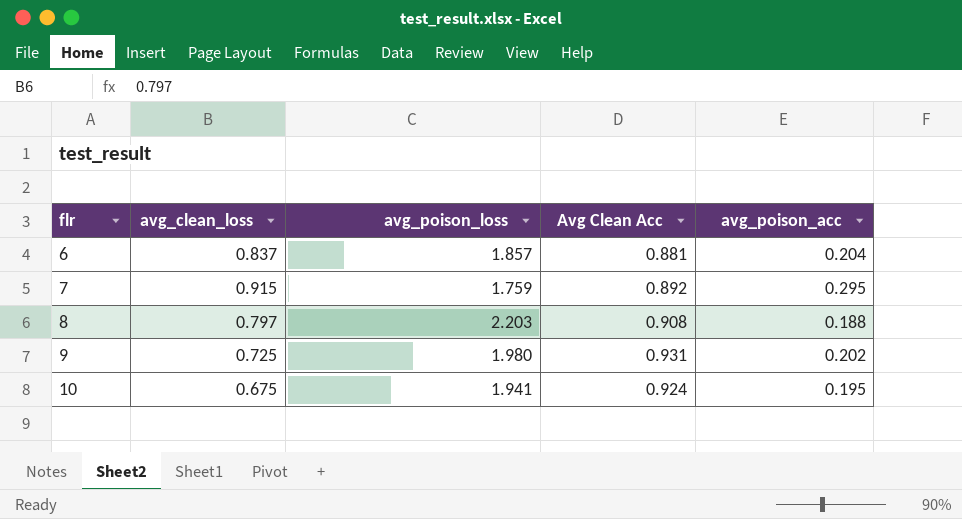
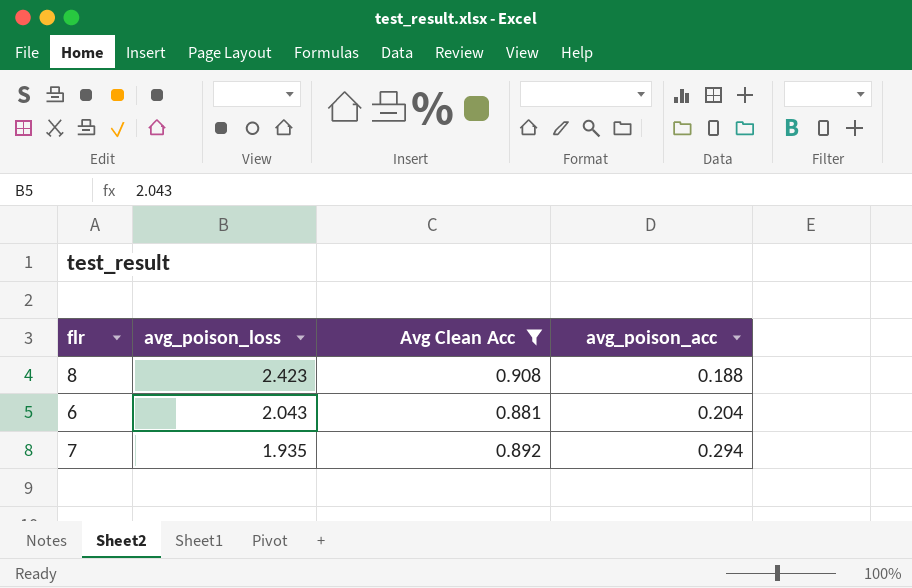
filter: none -> Avg Clean Acc <= 0.908
row order: flr ascending -> avg_poison_loss descending
column avg_clean_loss | position: 2 -> none
8 | avg_poison_loss: 2.203 -> 2.423
6 | avg_poison_loss: 1.857 -> 2.043
7 | avg_poison_loss: 1.759 -> 1.935
7 | avg_poison_acc: 0.295 -> 0.294

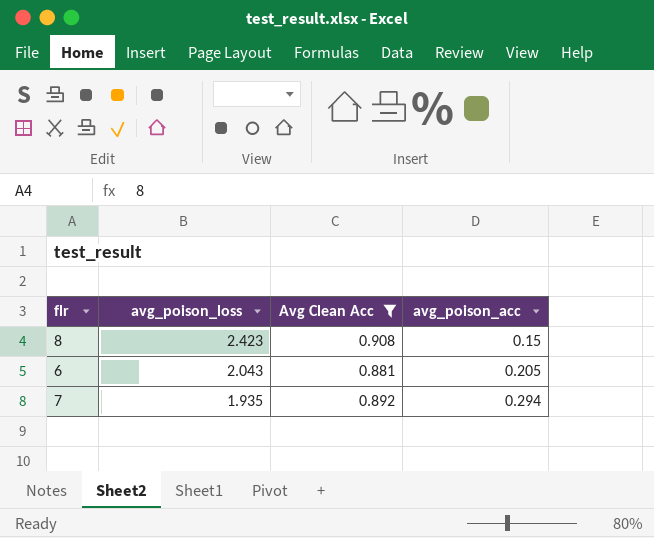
8 | avg_poison_acc: 0.188 -> 0.15
6 | avg_poison_acc: 0.204 -> 0.205

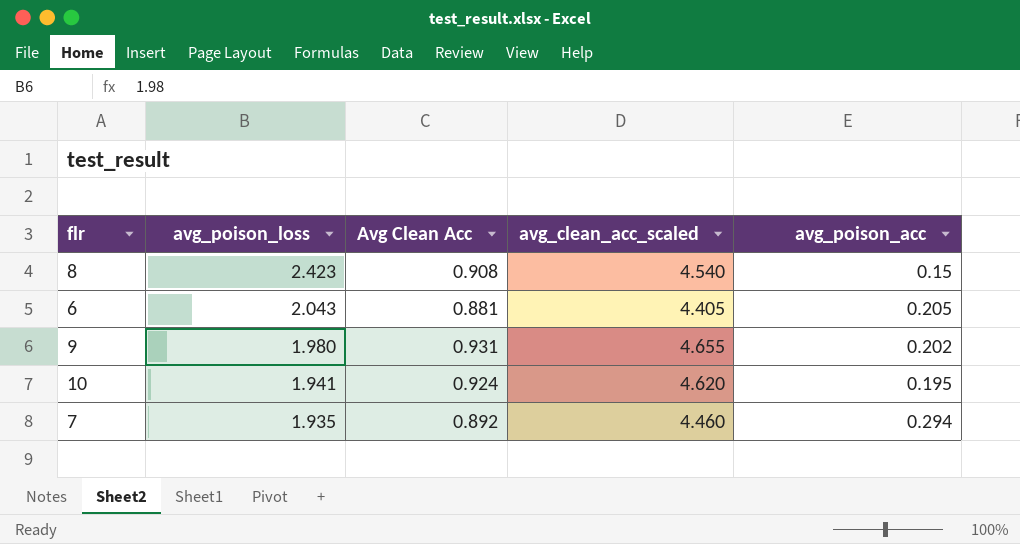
filter: Avg Clean Acc <= 0.908 -> none
column avg_clean_acc_scaled | formula: none -> [Avg Clean Acc] * 5

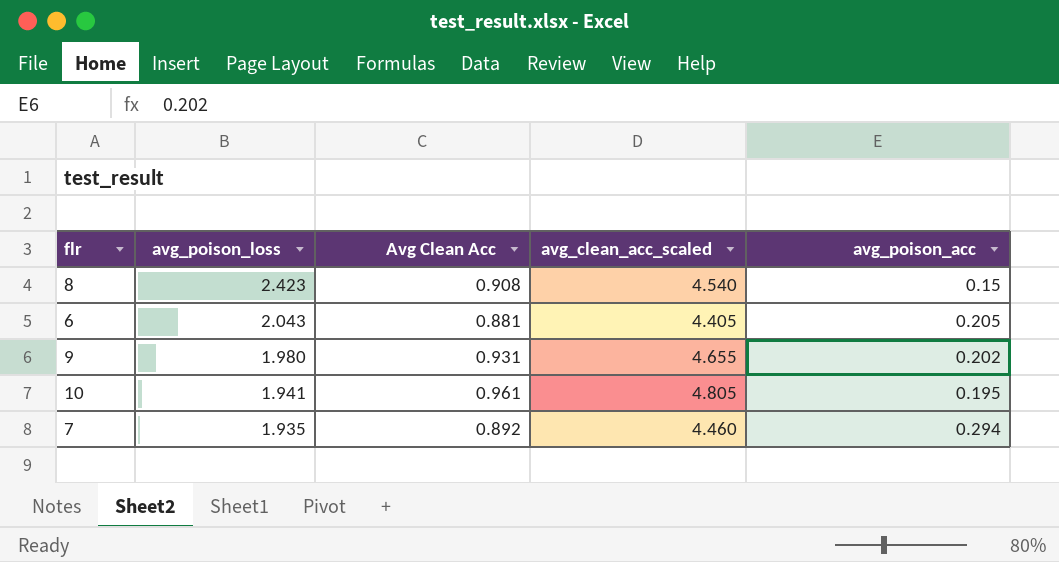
10 | Avg Clean Acc: 0.924 -> 0.961
10 | avg_clean_acc_scaled: 4.620 -> 4.805

